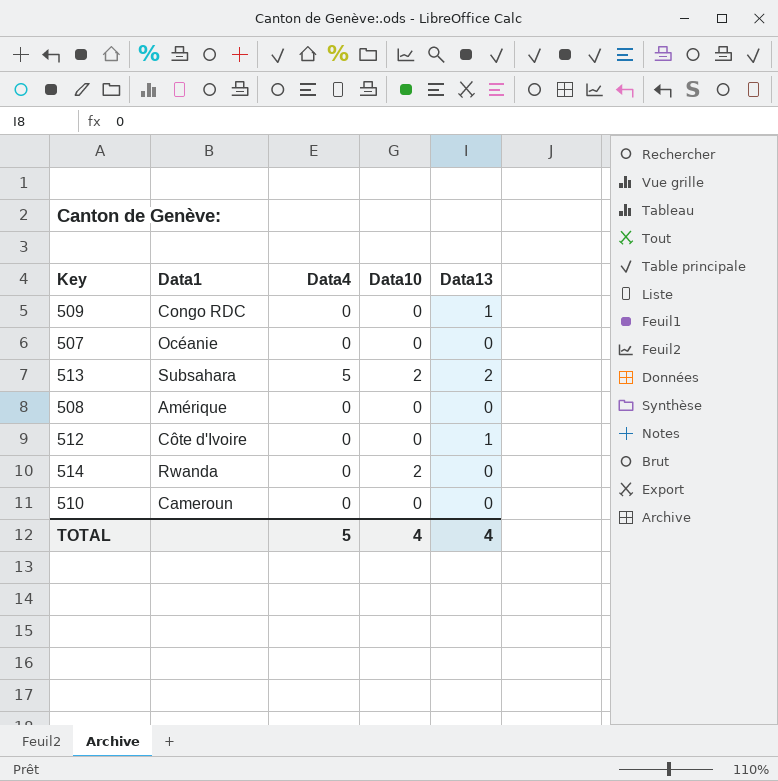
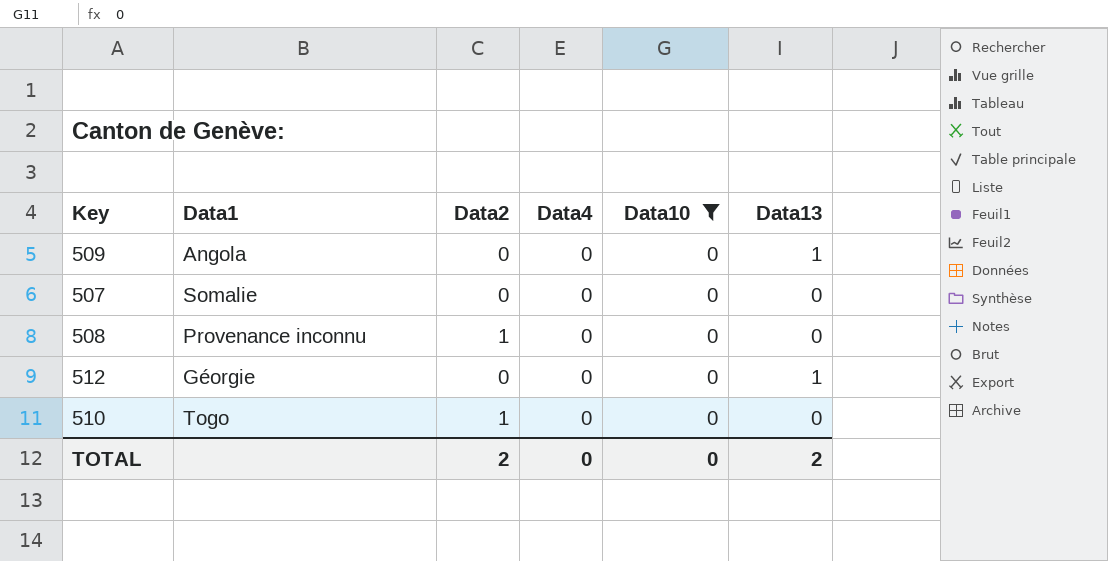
filter: none -> Data10 = 0
column Data2 | position: none -> 3
509 | Data1: Congo RDC -> Angola
507 | Data1: Océanie -> Somalie
508 | Data1: Amérique -> Provenance inconnu
512 | Data1: Côte d'Ivoire -> Géorgie
510 | Data1: Cameroun -> Togo
TOTAL | Data4: 5 -> 0
TOTAL | Data10: 4 -> 0
TOTAL | Data13: 4 -> 2

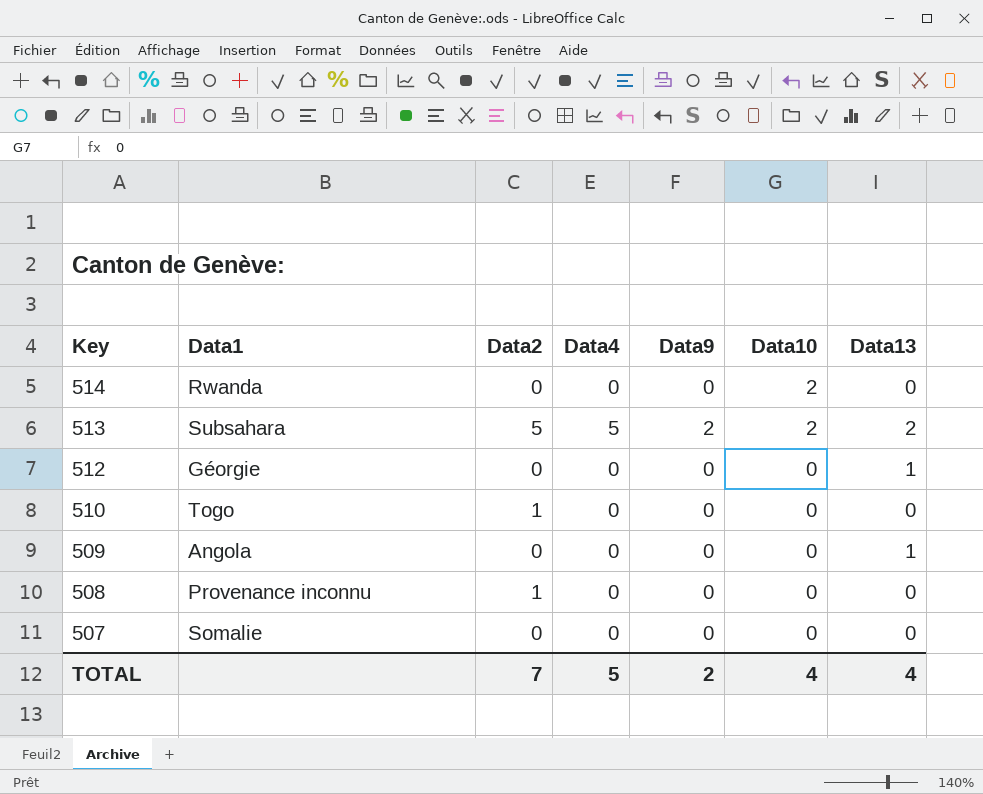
filter: Data10 = 0 -> none
row order: none -> Key descending
column Data9 | position: none -> 5
TOTAL | Data2: 2 -> 7
TOTAL | Data4: 0 -> 5
TOTAL | Data10: 0 -> 4
TOTAL | Data13: 2 -> 4

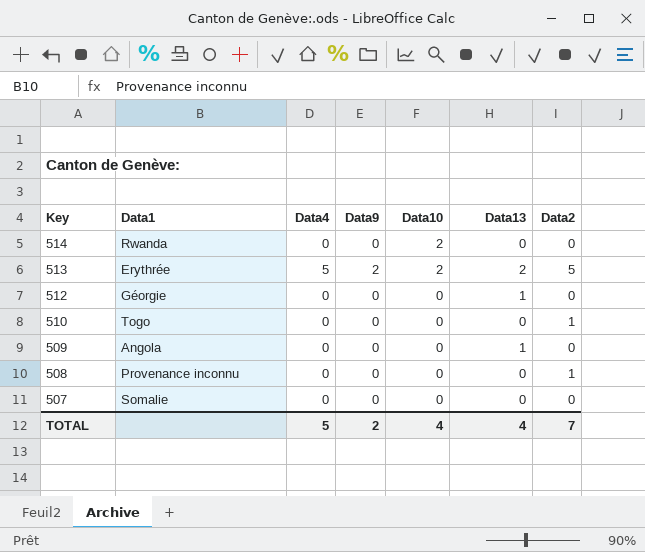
column Data2 | position: 3 -> 7
513 | Data1: Subsahara -> Erythrée

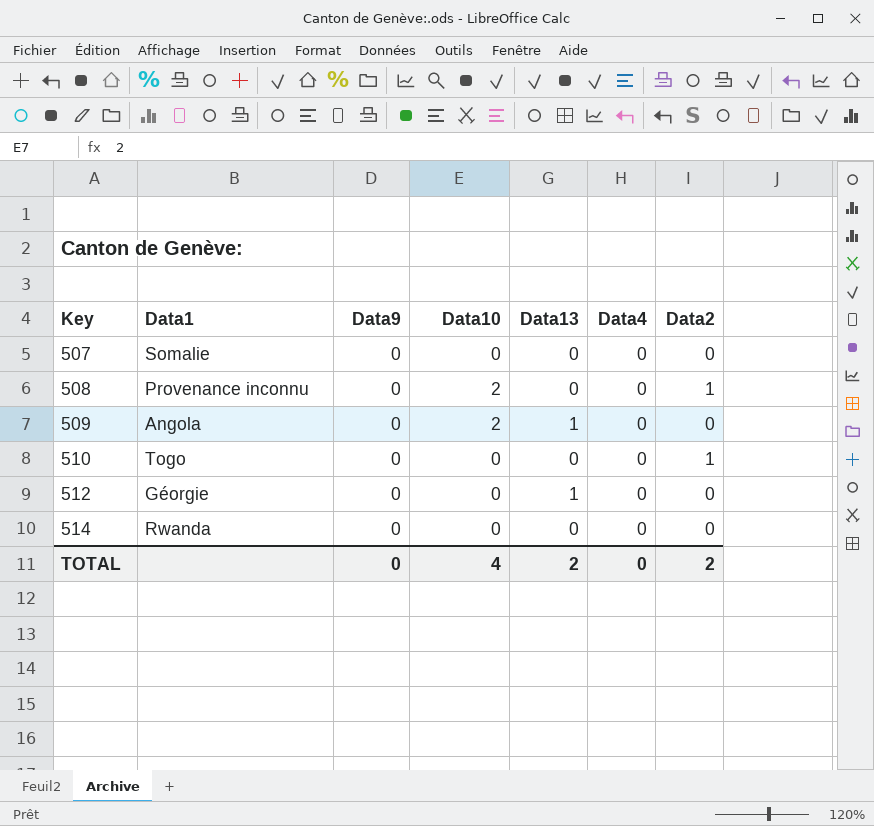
row order: Key descending -> Key ascending
column Data4 | position: 3 -> 6
row 513: Erythrée | 5 | 2 | 2 | 2 | 5 -> none
508 | Data10: 0 -> 2
509 | Data10: 0 -> 2
514 | Data10: 2 -> 0
TOTAL | Data9: 2 -> 0
TOTAL | Data13: 4 -> 2
TOTAL | Data4: 5 -> 0
TOTAL | Data2: 7 -> 2

